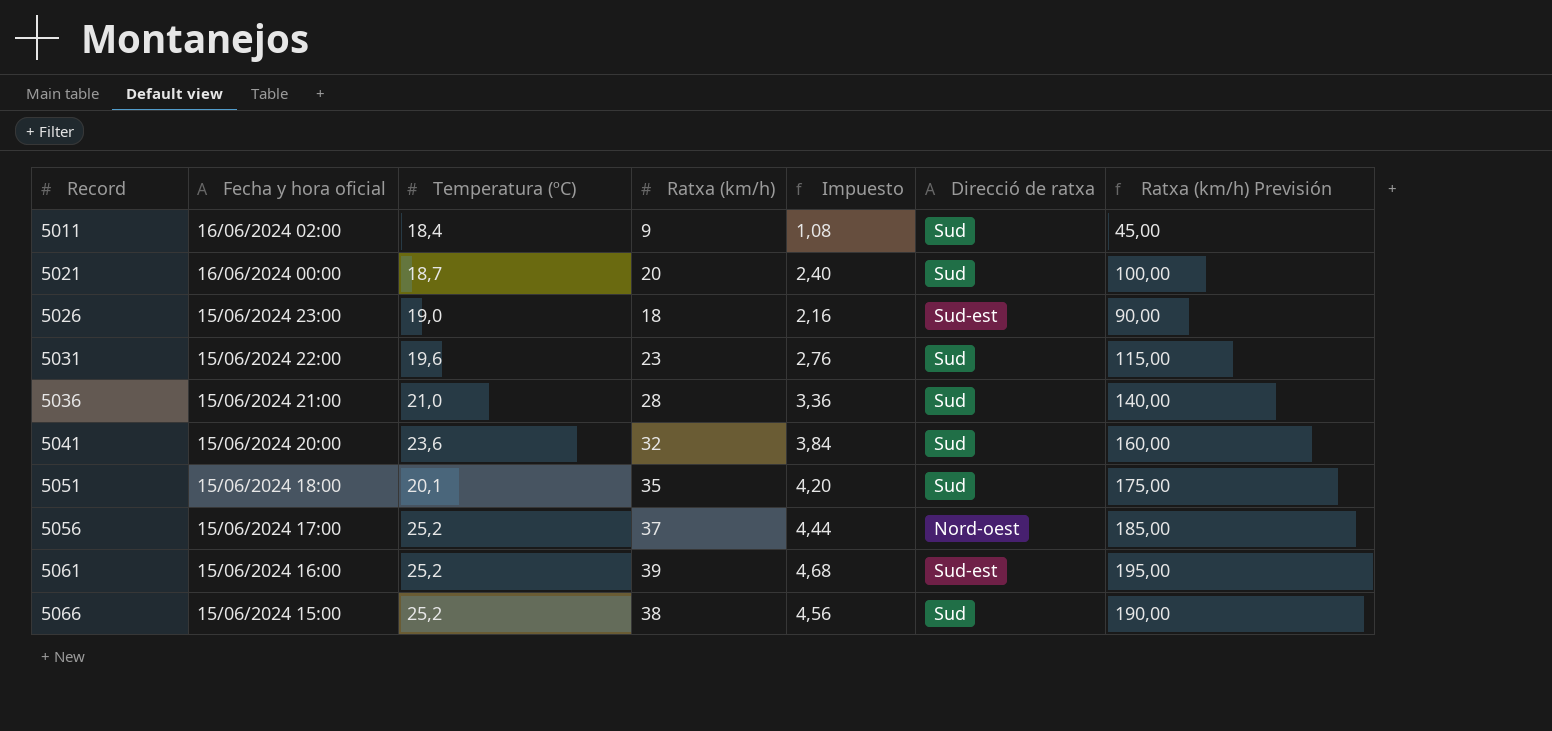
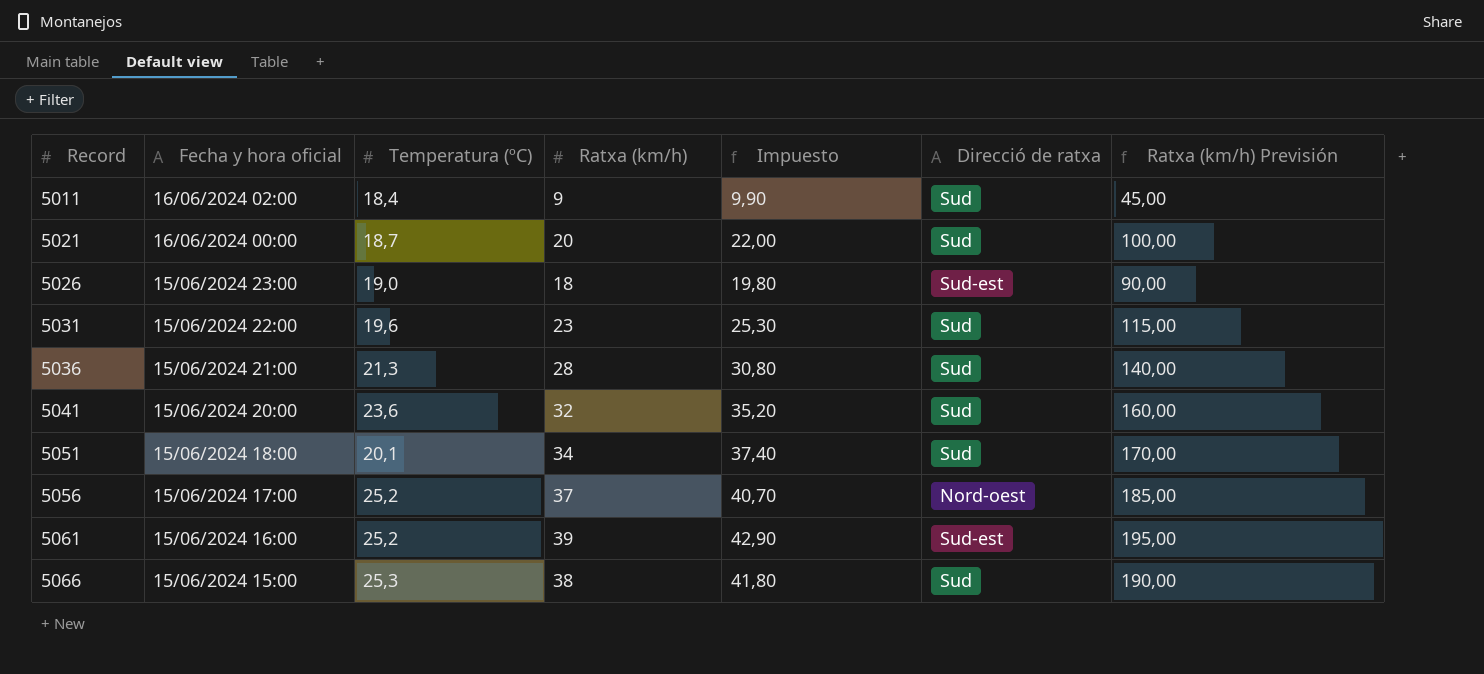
column Impuesto | formula: [Ratxa (km/h)] * 0,12 -> [Ratxa (km/h)] * 1,1
5036 | Temperatura (ºC): 21,0 -> 21,3
5051 | Ratxa (km/h): 35 -> 34
5051 | Ratxa (km/h) Previsión: 175,00 -> 170,00
5066 | Temperatura (ºC): 25,2 -> 25,3

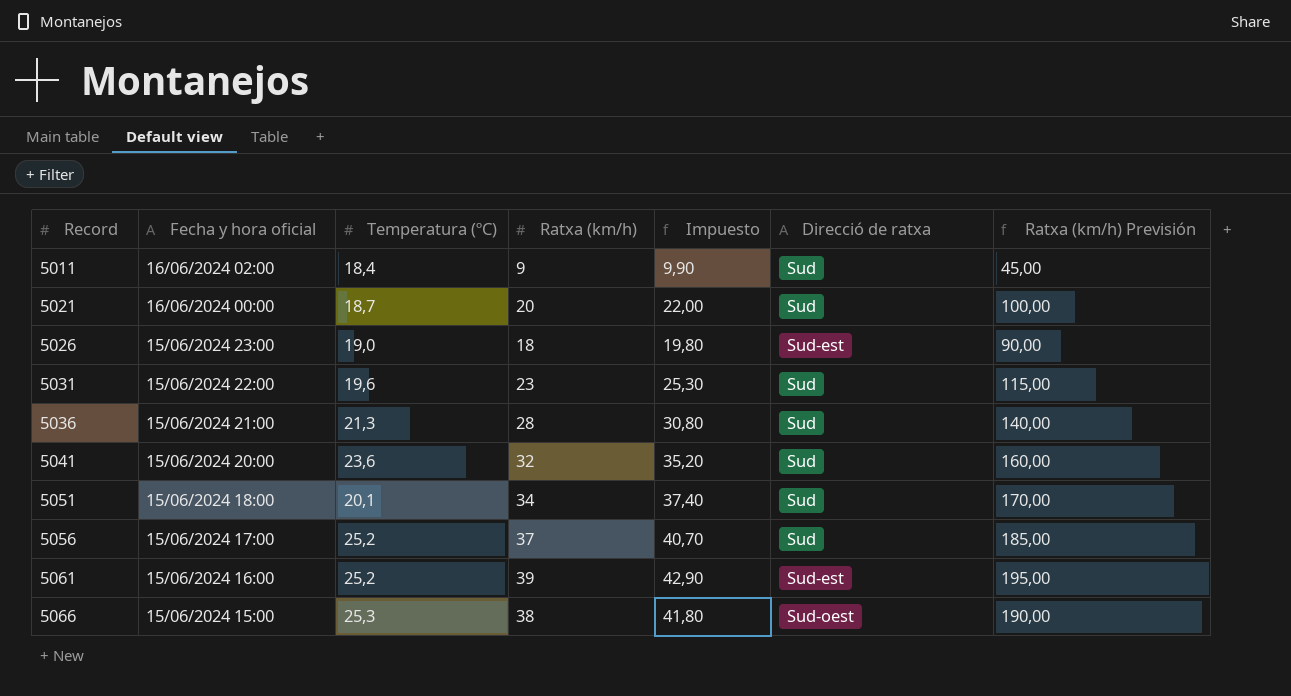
5056 | Direcció de ratxa: Nord-oest -> Sud
5066 | Direcció de ratxa: Sud -> Sud-oest

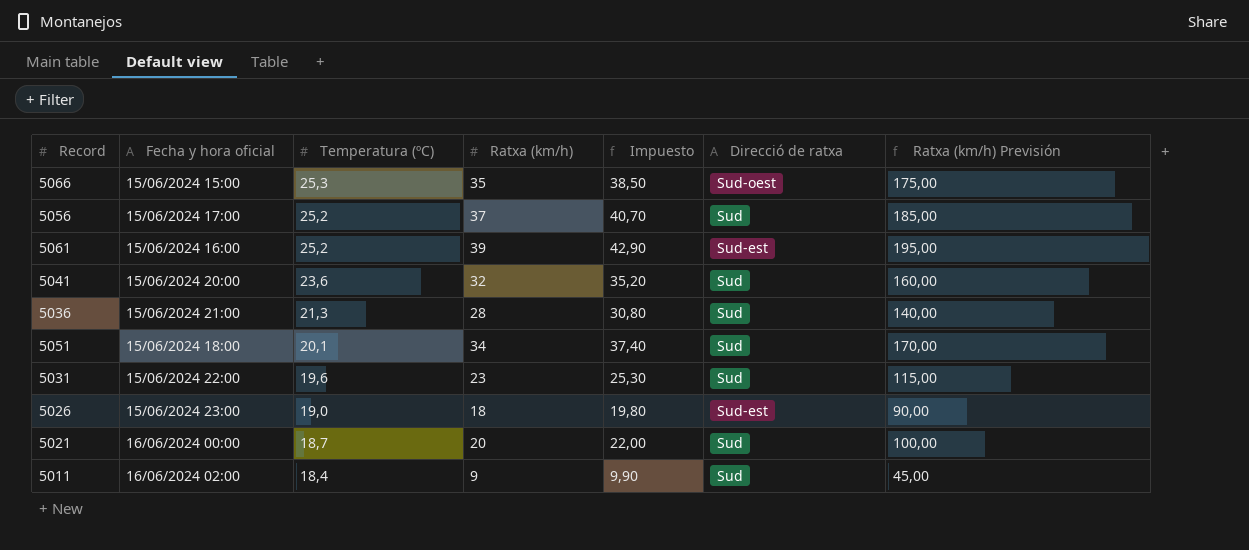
row order: Record ascending -> Temperatura (ºC) descending
5066 | Ratxa (km/h): 38 -> 35
5066 | Impuesto: 41,80 -> 38,50
5066 | Ratxa (km/h) Previsión: 190,00 -> 175,00

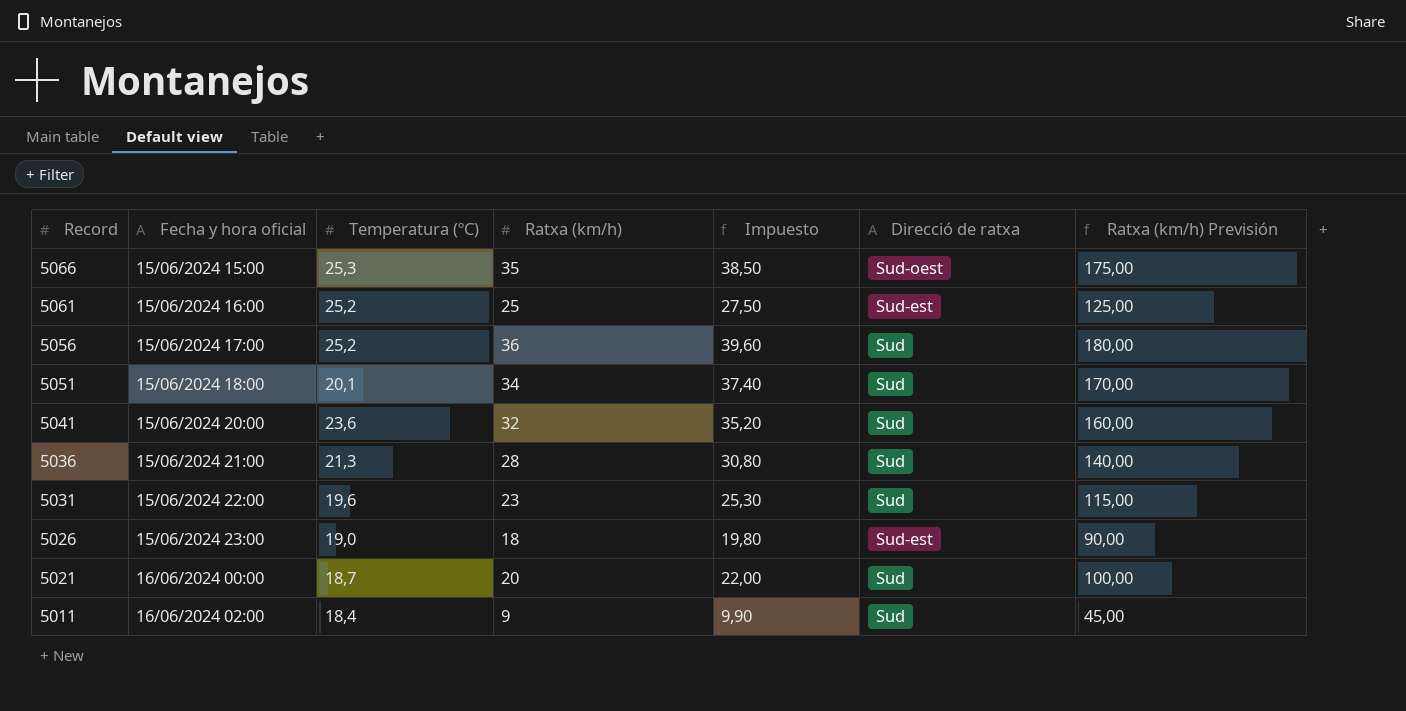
row order: Temperatura (ºC) descending -> Record descending
5061 | Ratxa (km/h): 39 -> 25
5061 | Impuesto: 42,90 -> 27,50
5061 | Ratxa (km/h) Previsión: 195,00 -> 125,00
5056 | Ratxa (km/h): 37 -> 36
5056 | Impuesto: 40,70 -> 39,60
5056 | Ratxa (km/h) Previsión: 185,00 -> 180,00

